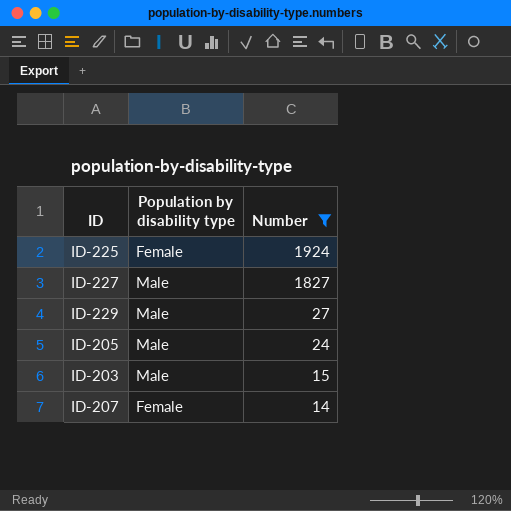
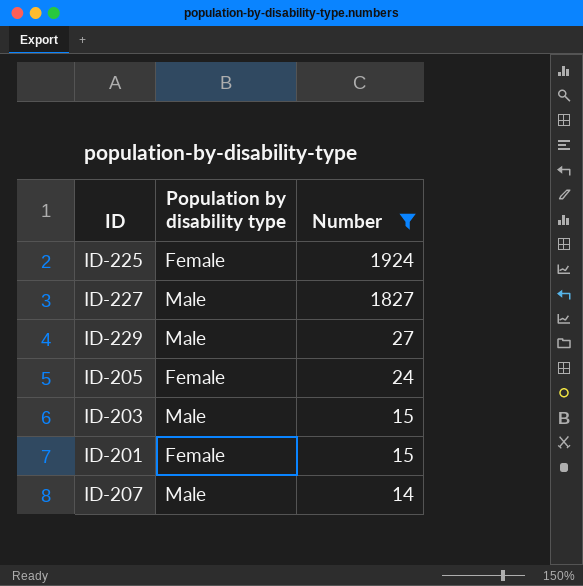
ID-205 | Population by disability type: Male -> Female
row ID-201: none -> Female | 15
ID-207 | Population by disability type: Female -> Male

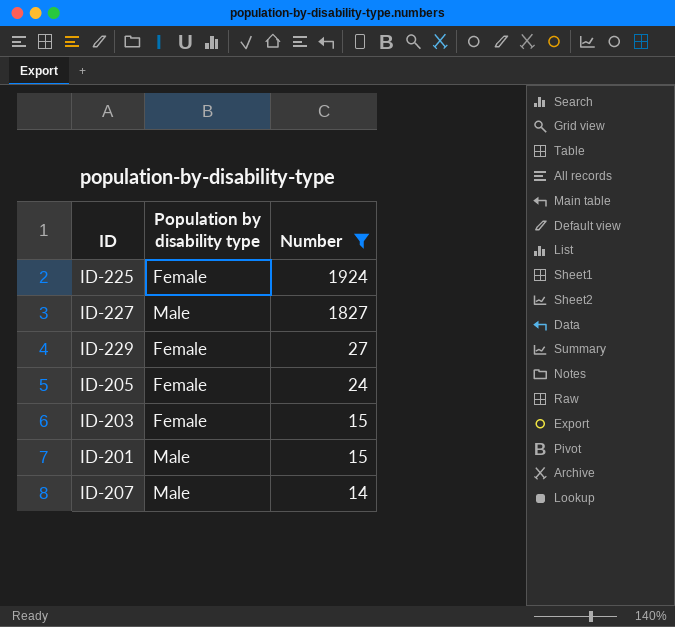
ID-229 | Population by disability type: Male -> Female
ID-203 | Population by disability type: Male -> Female
ID-201 | Population by disability type: Female -> Male

